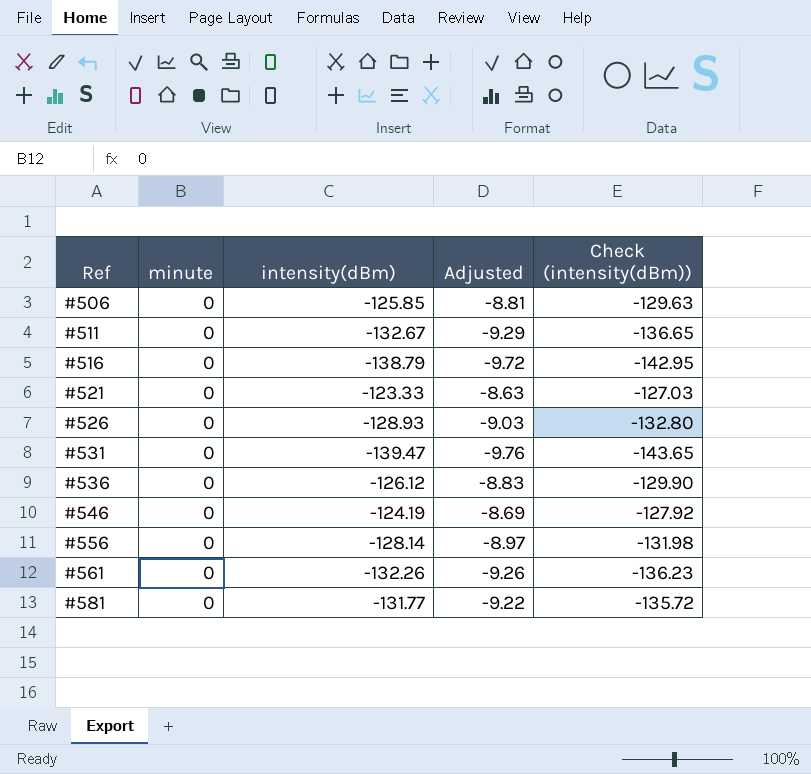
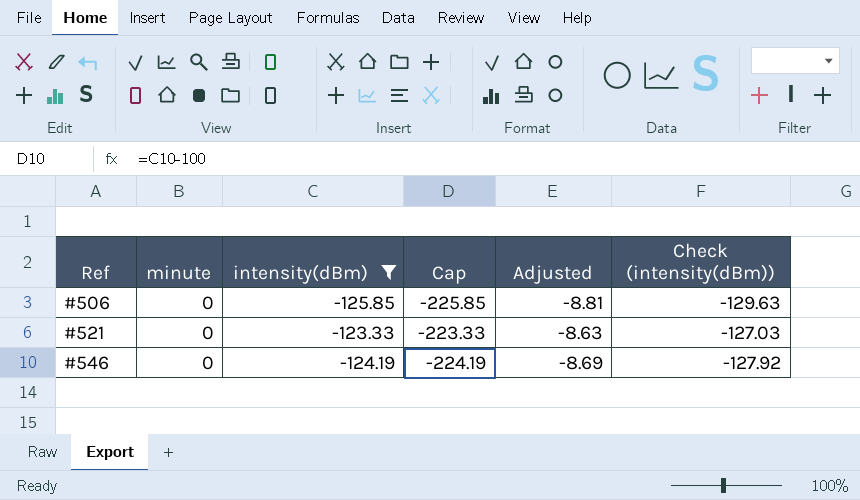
filter: none -> intensity(dBm) >= -125.85
column Cap | formula: none -> [intensity(dBm)] - 100

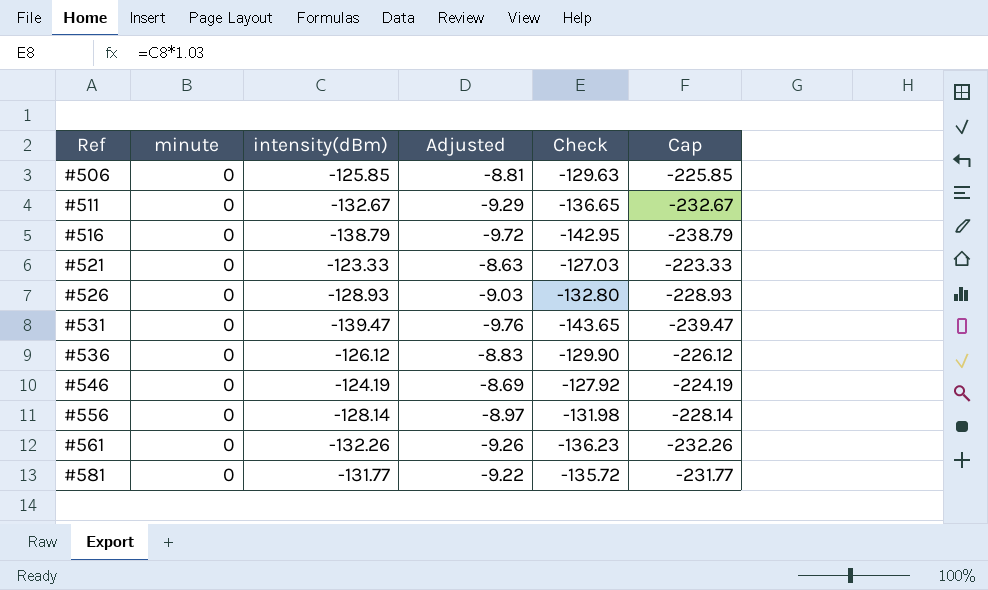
filter: intensity(dBm) >= -125.85 -> none
column name: Check (intensity(dBm)) -> Check
column Cap | position: 4 -> 6

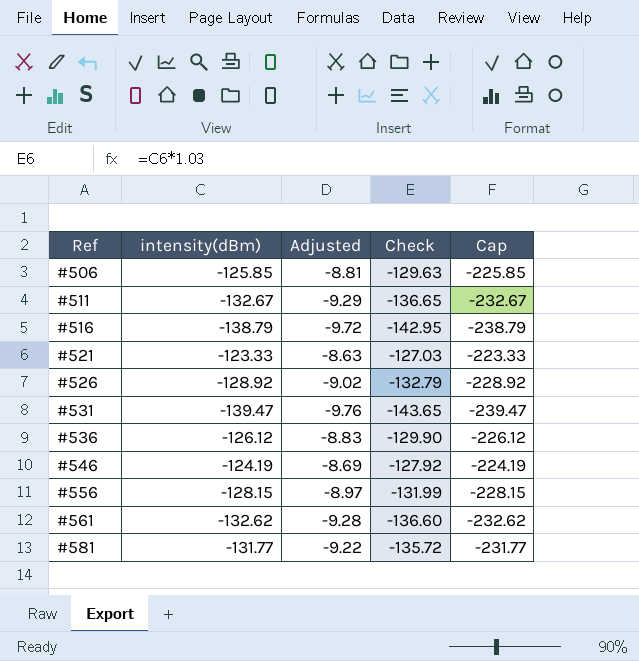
column minute | position: 2 -> none
#526 | intensity(dBm): -128.93 -> -128.92
#526 | Adjusted: -9.03 -> -9.02
#526 | Check: -132.80 -> -132.79
#526 | Cap: -228.93 -> -228.92
#556 | intensity(dBm): -128.14 -> -128.15
#556 | Check: -131.98 -> -131.99
#556 | Cap: -228.14 -> -228.15
#561 | intensity(dBm): -132.26 -> -132.62
#561 | Adjusted: -9.26 -> -9.28
#561 | Check: -136.23 -> -136.60
#561 | Cap: -232.26 -> -232.62

